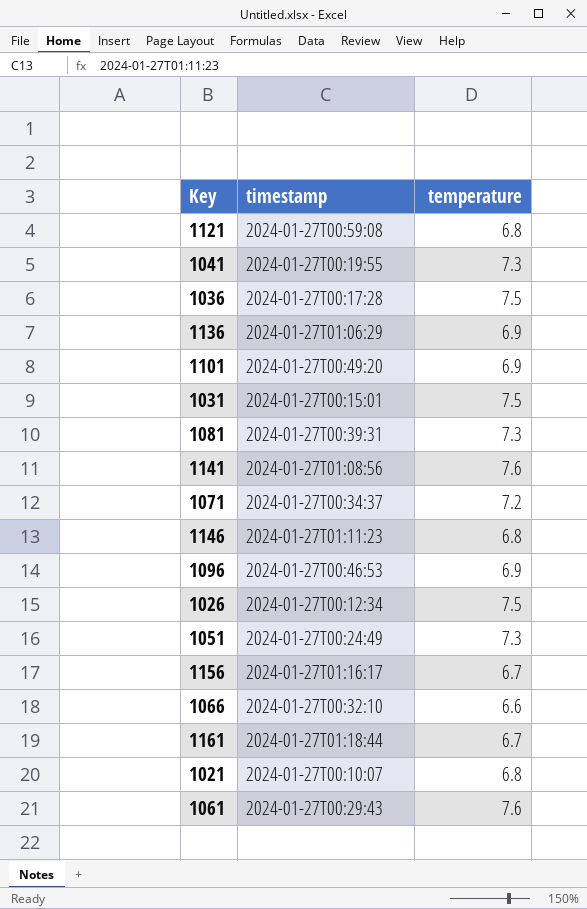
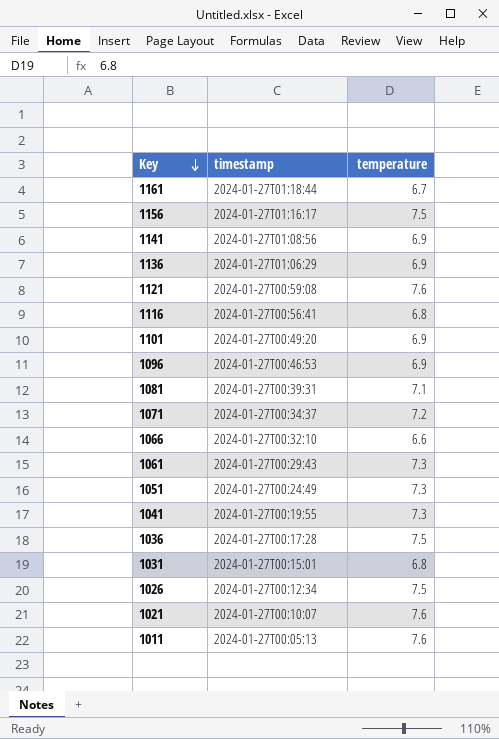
row order: none -> Key descending
row 1146: 2024-01-27T01:11:23 | 6.8 -> none
1156 | temperature: 6.7 -> 7.5
1141 | temperature: 7.6 -> 6.9
1121 | temperature: 6.8 -> 7.6
row 1116: none -> 2024-01-27T00:56:41 | 6.8
1081 | temperature: 7.3 -> 7.1
1061 | temperature: 7.6 -> 7.3
1031 | temperature: 7.5 -> 6.8
1021 | temperature: 6.8 -> 7.6
row 1011: none -> 2024-01-27T00:05:13 | 7.6

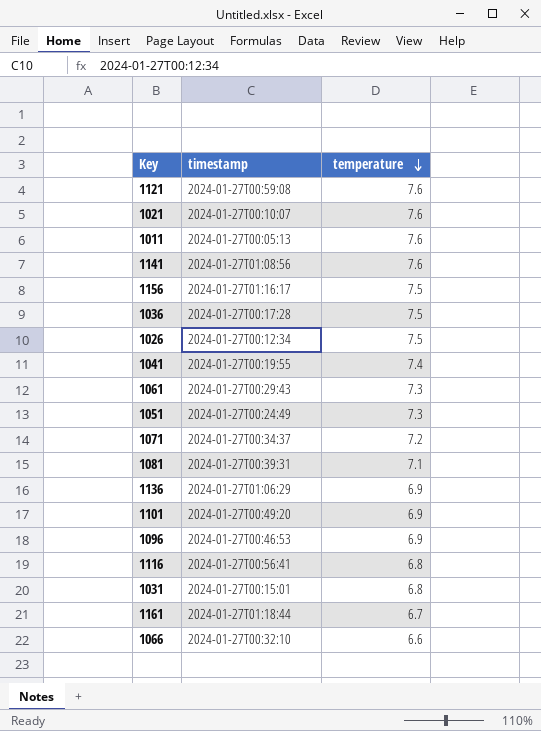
row order: Key descending -> temperature descending
1141 | temperature: 6.9 -> 7.6
1041 | temperature: 7.3 -> 7.4

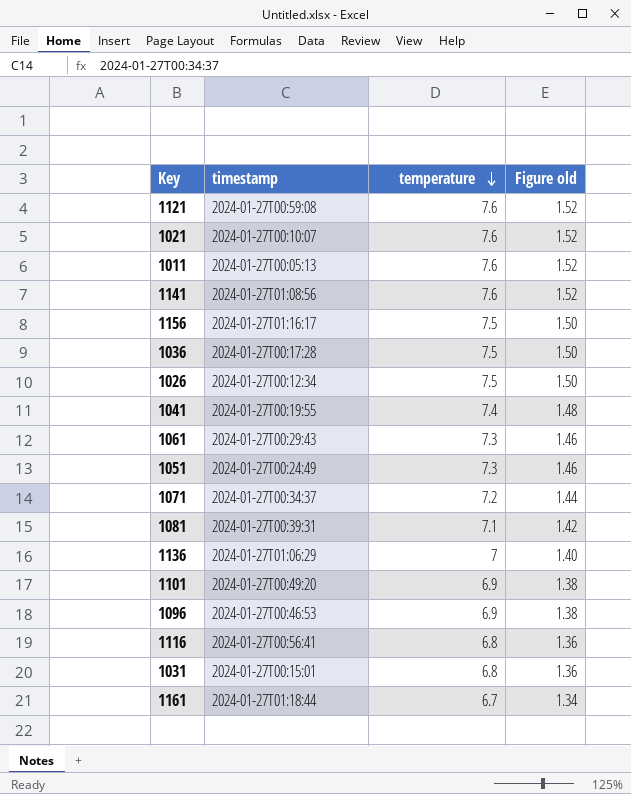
column Figure old | formula: none -> [temperature] * 0.2
row 1066: 2024-01-27T00:32:10 | 6.6 -> none
1136 | temperature: 6.9 -> 7

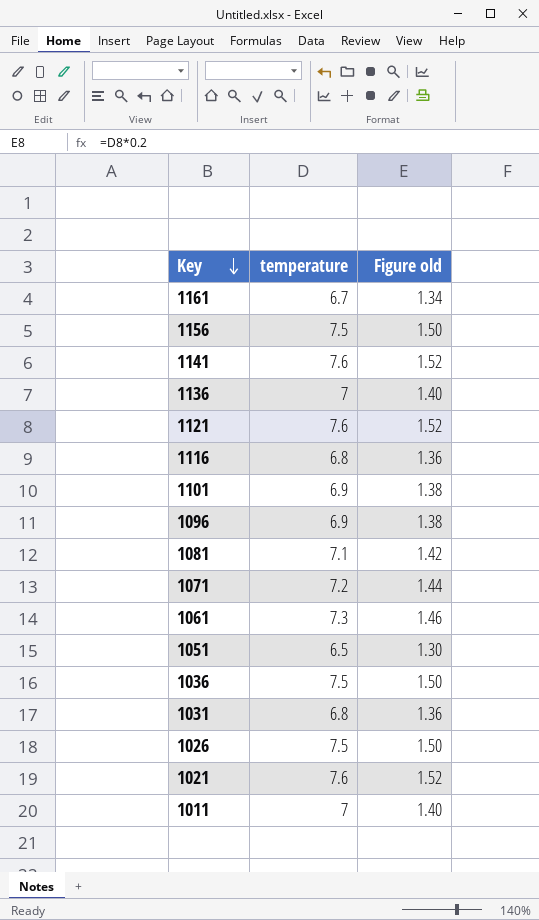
row order: temperature descending -> Key descending
column timestamp | position: 2 -> none
row 1041: 2024-01-27T00:19:55 | 7.4 | 1.48 -> none
1051 | temperature: 7.3 -> 6.5
1051 | Figure old: 1.46 -> 1.30
1011 | temperature: 7.6 -> 7
1011 | Figure old: 1.52 -> 1.40

